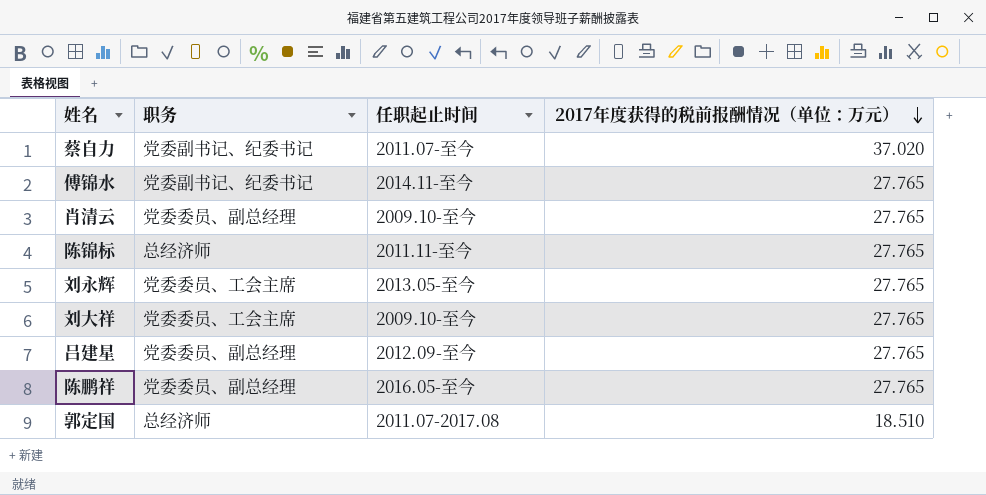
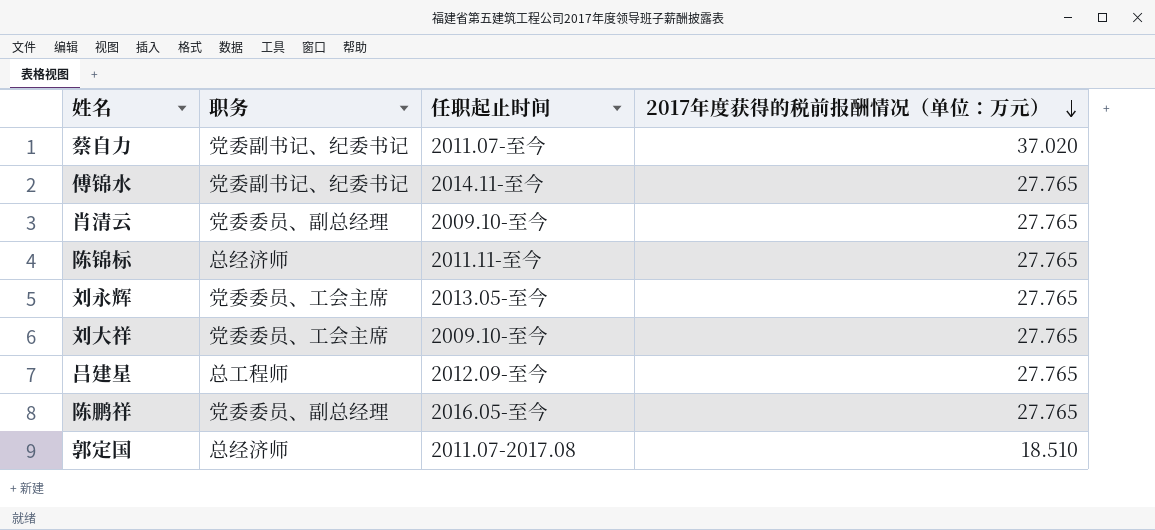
吕建星 | 职务: 党委委员、副总经理 -> 总工程师

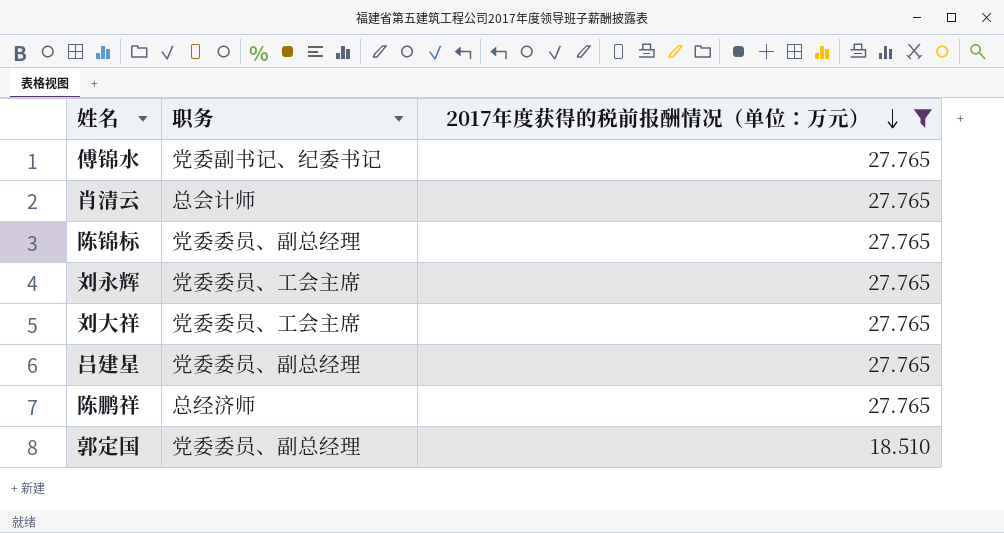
filter: none -> 2017年度获得的税前报酬情况（单位：万元） != 37.020
column 任职起止时间 | position: 3 -> none
肖清云 | 职务: 党委委员、副总经理 -> 总会计师
陈锦标 | 职务: 总经济师 -> 党委委员、副总经理
吕建星 | 职务: 总工程师 -> 党委委员、副总经理
陈鹏祥 | 职务: 党委委员、副总经理 -> 总经济师
郭定国 | 职务: 总经济师 -> 党委委员、副总经理

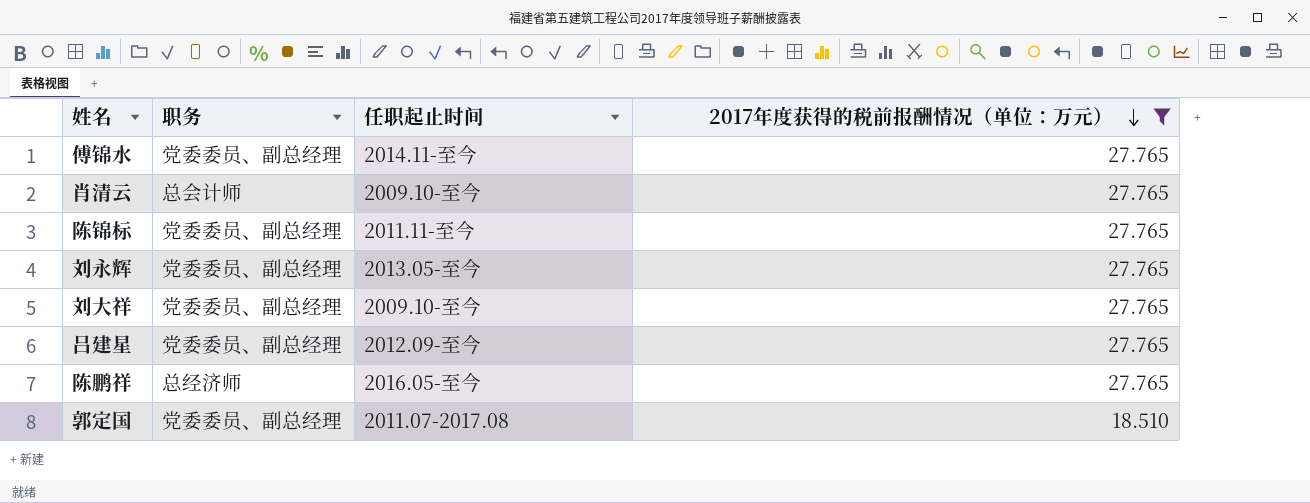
column 任职起止时间 | position: none -> 3
傅锦水 | 职务: 党委副书记、纪委书记 -> 党委委员、副总经理
刘永辉 | 职务: 党委委员、工会主席 -> 党委委员、副总经理
刘大祥 | 职务: 党委委员、工会主席 -> 党委委员、副总经理

